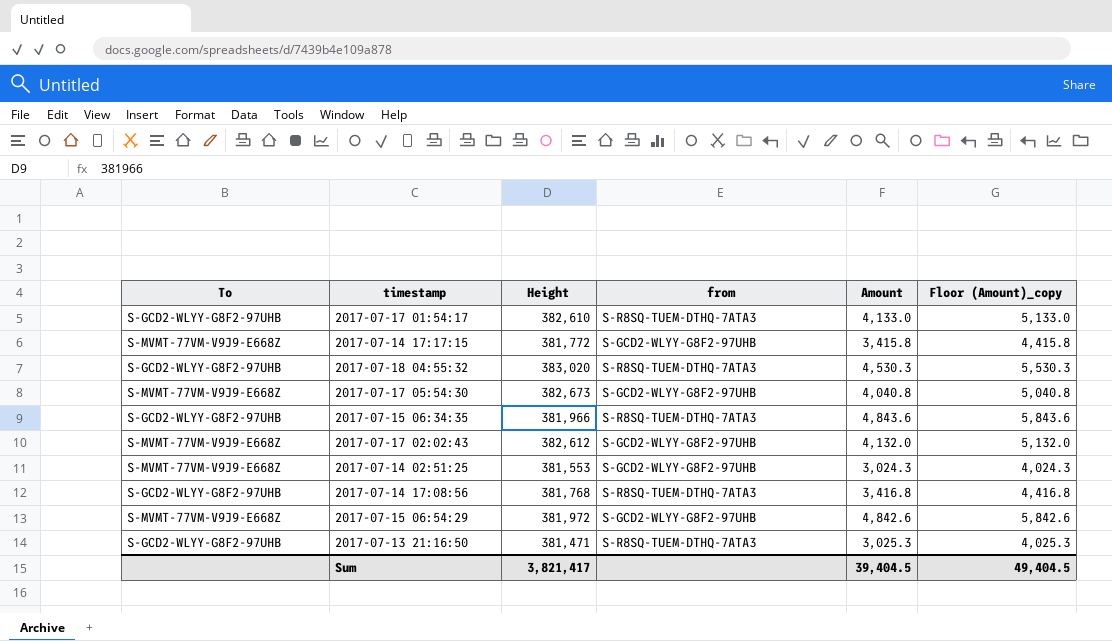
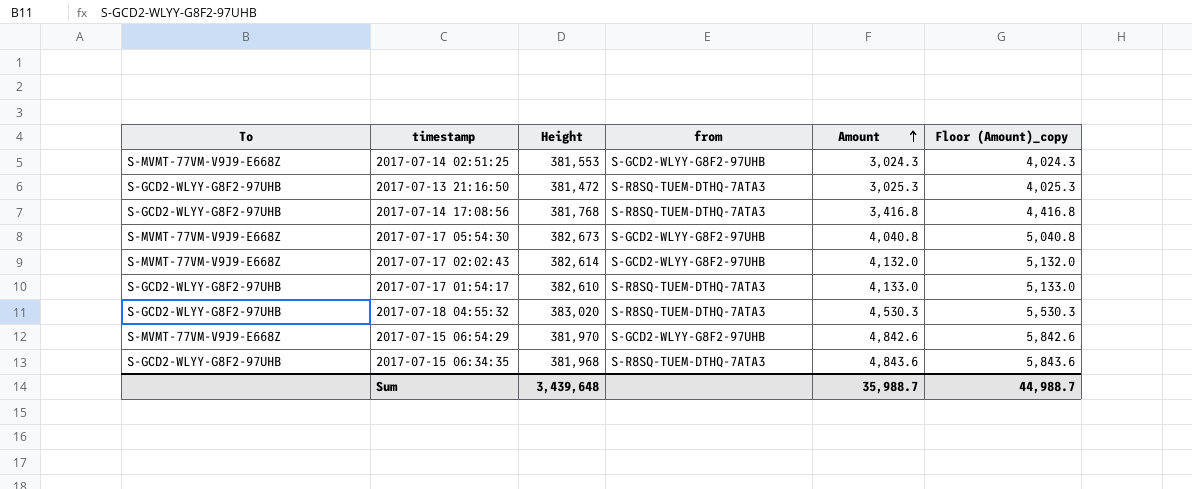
row order: none -> Amount ascending
row 2017-07-14 17:17:15: S-MVMT-77VM-V9J9-E668Z | 381,772 | S-GCD2-WLYY-G8F2-97UHB | 3,415.8 | 4,415.8 -> none
2017-07-13 21:16:50 | Height: 381,471 -> 381,472
2017-07-17 02:02:43 | Height: 382,612 -> 382,614
2017-07-15 06:54:29 | Height: 381,972 -> 381,970
2017-07-15 06:34:35 | Height: 381,966 -> 381,968
Sum | Height: 3,821,417 -> 3,439,648
Sum | Amount: 39,404.5 -> 35,988.7
Sum | Floor (Amount)_copy: 49,404.5 -> 44,988.7

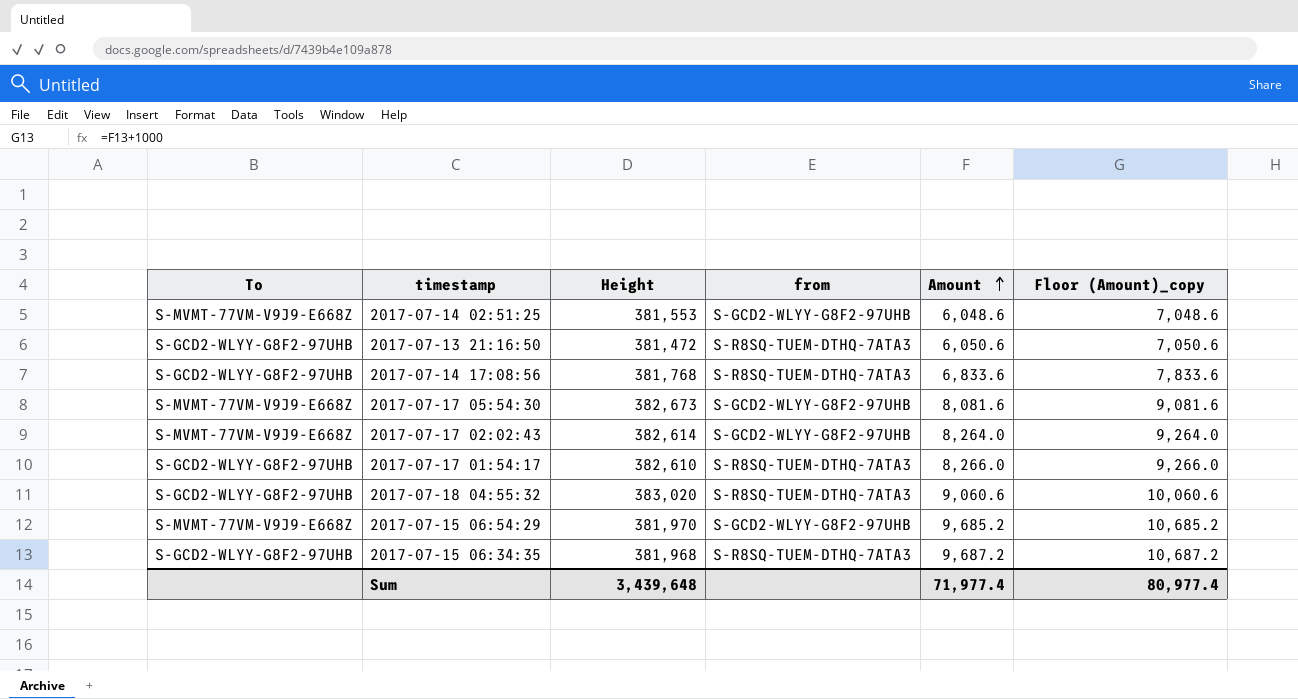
2017-07-14 02:51:25 | Amount: 3,024.3 -> 6,048.6
2017-07-14 02:51:25 | Floor (Amount)_copy: 4,024.3 -> 7,048.6
2017-07-13 21:16:50 | Amount: 3,025.3 -> 6,050.6
2017-07-13 21:16:50 | Floor (Amount)_copy: 4,025.3 -> 7,050.6
2017-07-14 17:08:56 | Amount: 3,416.8 -> 6,833.6
2017-07-14 17:08:56 | Floor (Amount)_copy: 4,416.8 -> 7,833.6
2017-07-17 05:54:30 | Amount: 4,040.8 -> 8,081.6
2017-07-17 05:54:30 | Floor (Amount)_copy: 5,040.8 -> 9,081.6
2017-07-17 02:02:43 | Amount: 4,132.0 -> 8,264.0
2017-07-17 02:02:43 | Floor (Amount)_copy: 5,132.0 -> 9,264.0
2017-07-17 01:54:17 | Amount: 4,133.0 -> 8,266.0
2017-07-17 01:54:17 | Floor (Amount)_copy: 5,133.0 -> 9,266.0
2017-07-18 04:55:32 | Amount: 4,530.3 -> 9,060.6
2017-07-18 04:55:32 | Floor (Amount)_copy: 5,530.3 -> 10,060.6
2017-07-15 06:54:29 | Amount: 4,842.6 -> 9,685.2
2017-07-15 06:54:29 | Floor (Amount)_copy: 5,842.6 -> 10,685.2
2017-07-15 06:34:35 | Amount: 4,843.6 -> 9,687.2
2017-07-15 06:34:35 | Floor (Amount)_copy: 5,843.6 -> 10,687.2
Sum | Amount: 35,988.7 -> 71,977.4
Sum | Floor (Amount)_copy: 44,988.7 -> 80,977.4

